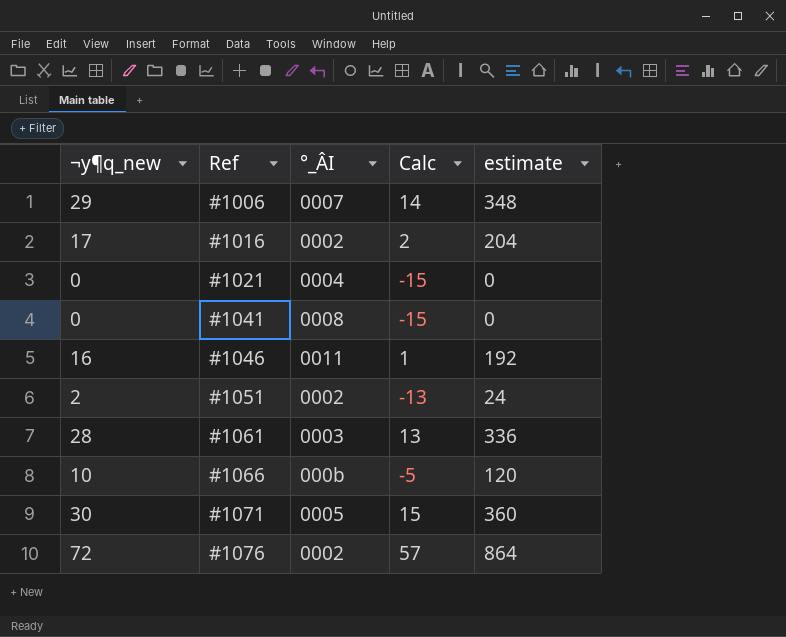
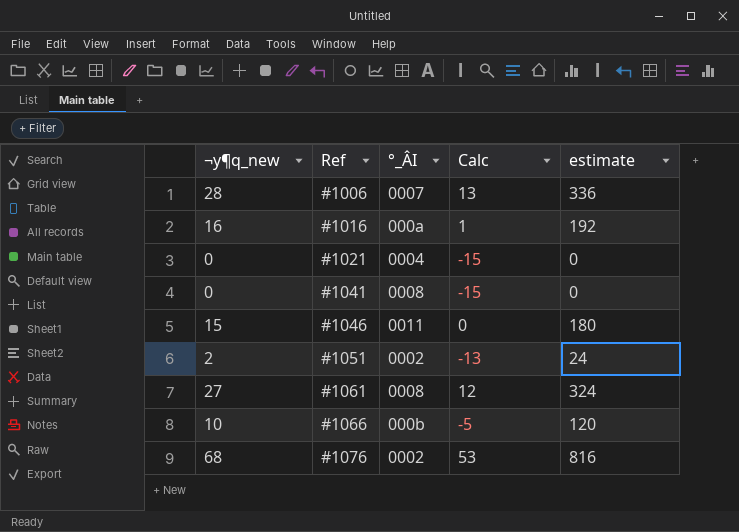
row #1071: 30 | 0005 | 15 | 360 -> none
#1006 | ¬y¶q_new: 29 -> 28
#1006 | Calc: 14 -> 13
#1006 | estimate: 348 -> 336
#1016 | ¬y¶q_new: 17 -> 16
#1016 | °_ÂI: 0002 -> 000a
#1016 | Calc: 2 -> 1
#1016 | estimate: 204 -> 192
#1046 | ¬y¶q_new: 16 -> 15
#1046 | Calc: 1 -> 0
#1046 | estimate: 192 -> 180
#1061 | ¬y¶q_new: 28 -> 27
#1061 | °_ÂI: 0003 -> 0008
#1061 | Calc: 13 -> 12
#1061 | estimate: 336 -> 324
#1076 | ¬y¶q_new: 72 -> 68
#1076 | Calc: 57 -> 53
#1076 | estimate: 864 -> 816

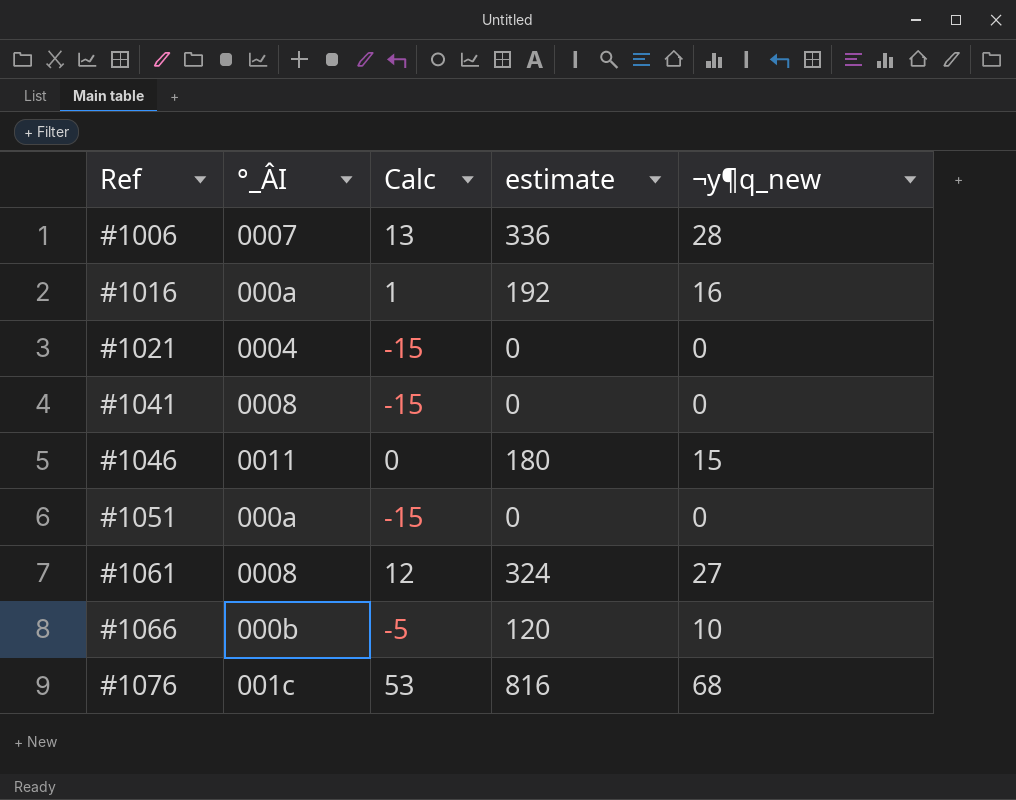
column ¬y¶q_new | position: 1 -> 5
#1051 | °_ÂI: 0002 -> 000a
#1051 | Calc: -13 -> -15
#1051 | estimate: 24 -> 0
#1051 | ¬y¶q_new: 2 -> 0
#1076 | °_ÂI: 0002 -> 001c

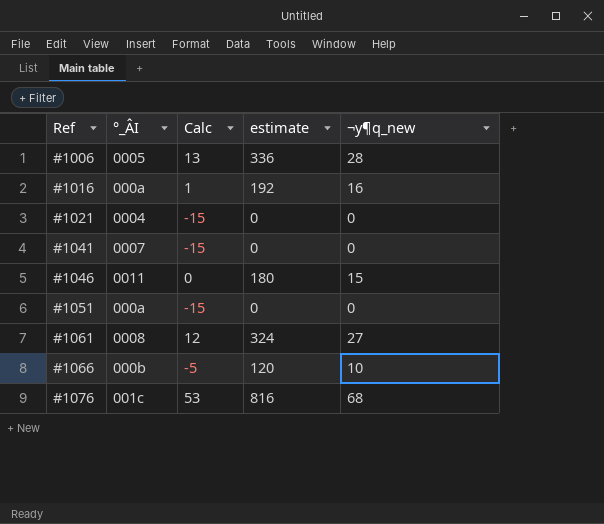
#1006 | °_ÂI: 0007 -> 0005
#1041 | °_ÂI: 0008 -> 0007

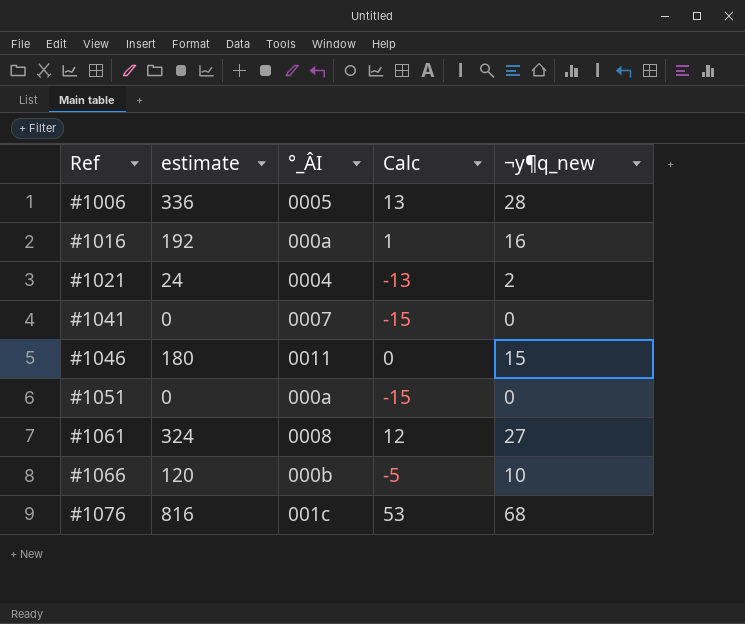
column estimate | position: 4 -> 2
#1021 | estimate: 0 -> 24
#1021 | Calc: -15 -> -13
#1021 | ¬y¶q_new: 0 -> 2

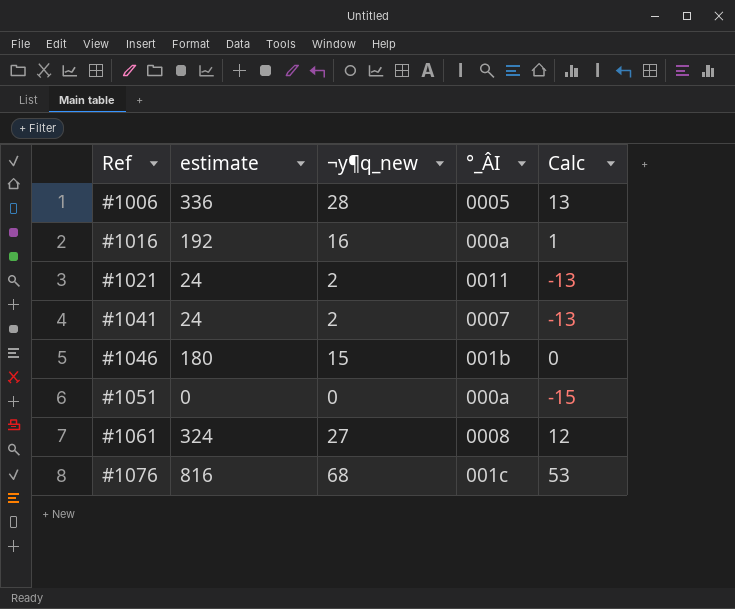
column ¬y¶q_new | position: 5 -> 3
row #1066: 120 | 000b | -5 | 10 -> none
#1021 | °_ÂI: 0004 -> 0011
#1041 | estimate: 0 -> 24
#1041 | ¬y¶q_new: 0 -> 2
#1041 | Calc: -15 -> -13
#1046 | °_ÂI: 0011 -> 001b

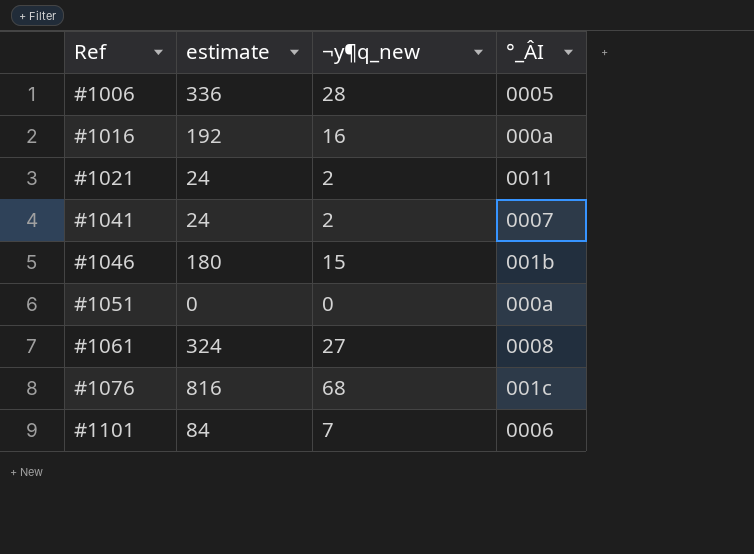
column Calc | formula: [¬y¶q_new] - 15 -> none
row #1101: none -> 84 | 7 | 0006

